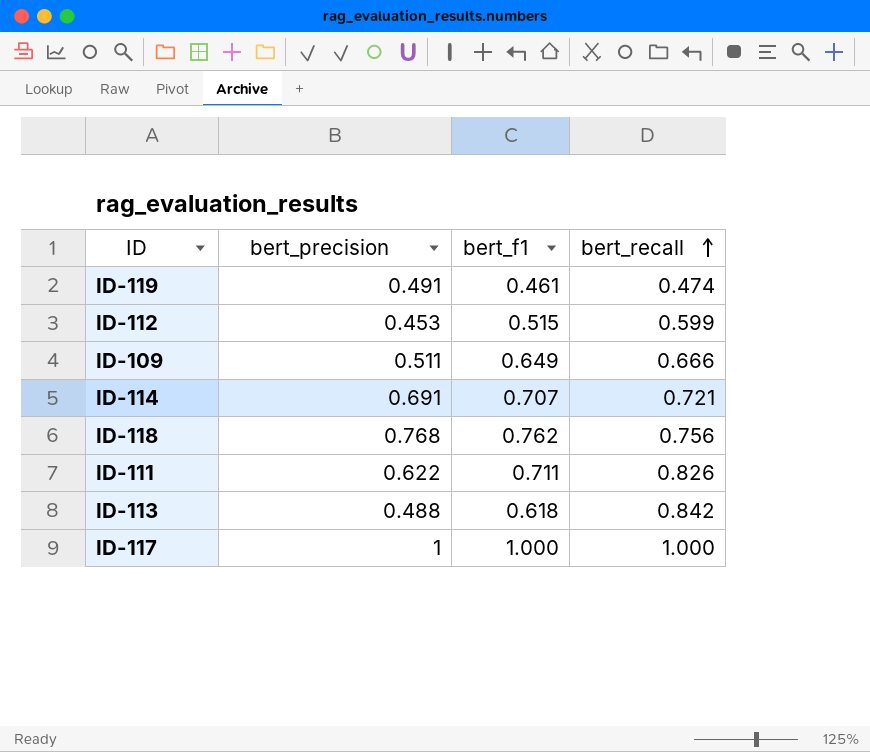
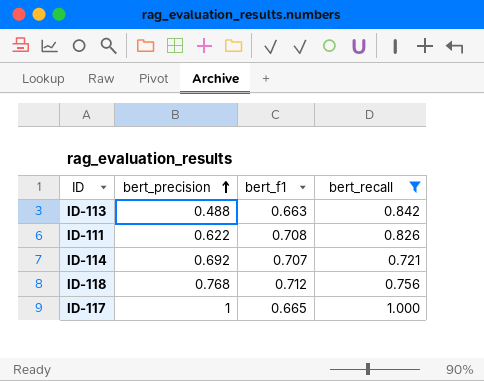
filter: none -> bert_recall >= 0.721
row order: bert_recall ascending -> bert_precision ascending
ID-113 | bert_f1: 0.618 -> 0.663
ID-111 | bert_f1: 0.711 -> 0.708
ID-114 | bert_precision: 0.691 -> 0.692
ID-118 | bert_f1: 0.762 -> 0.712
ID-117 | bert_f1: 1.000 -> 0.665

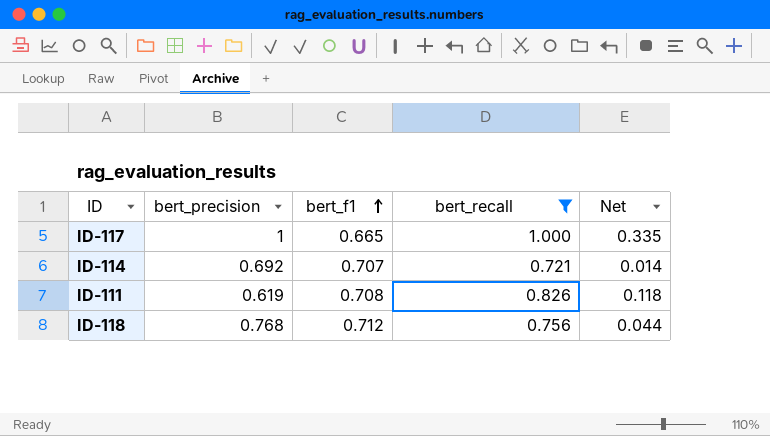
row order: bert_precision ascending -> bert_f1 ascending
column Net | formula: none -> [bert_recall] - [bert_f1]
row ID-113: 0.488 | 0.663 | 0.842 -> none
ID-111 | bert_precision: 0.622 -> 0.619

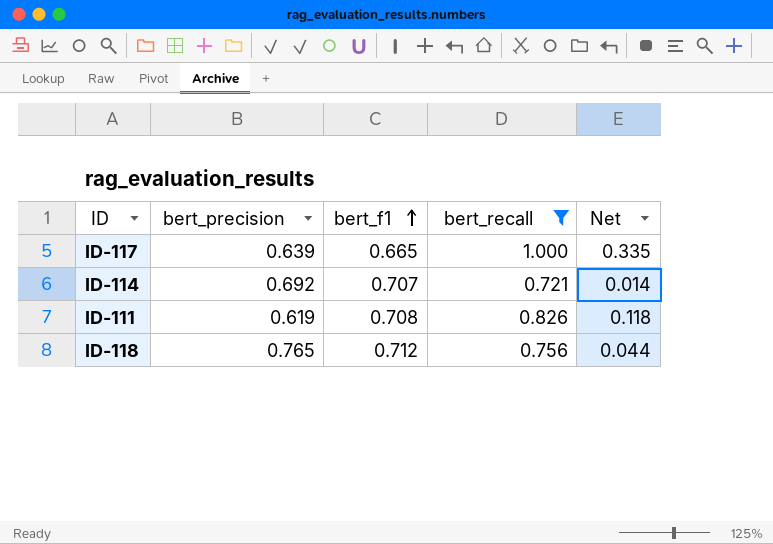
ID-117 | bert_precision: 1 -> 0.639
ID-118 | bert_precision: 0.768 -> 0.765

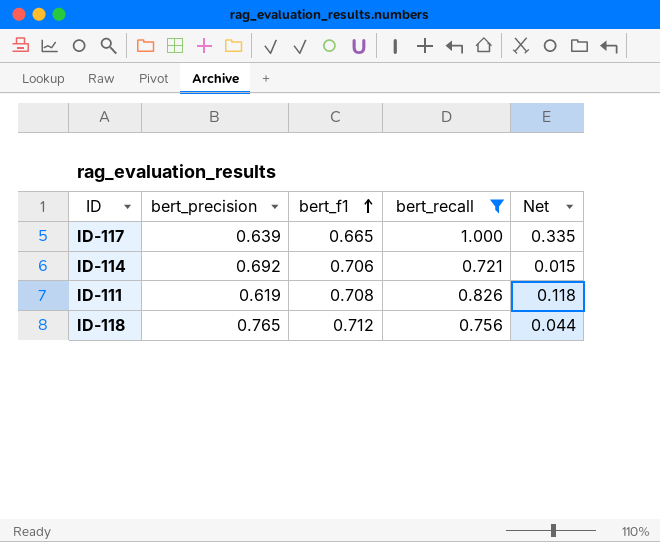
ID-114 | bert_f1: 0.707 -> 0.706
ID-114 | Net: 0.014 -> 0.015

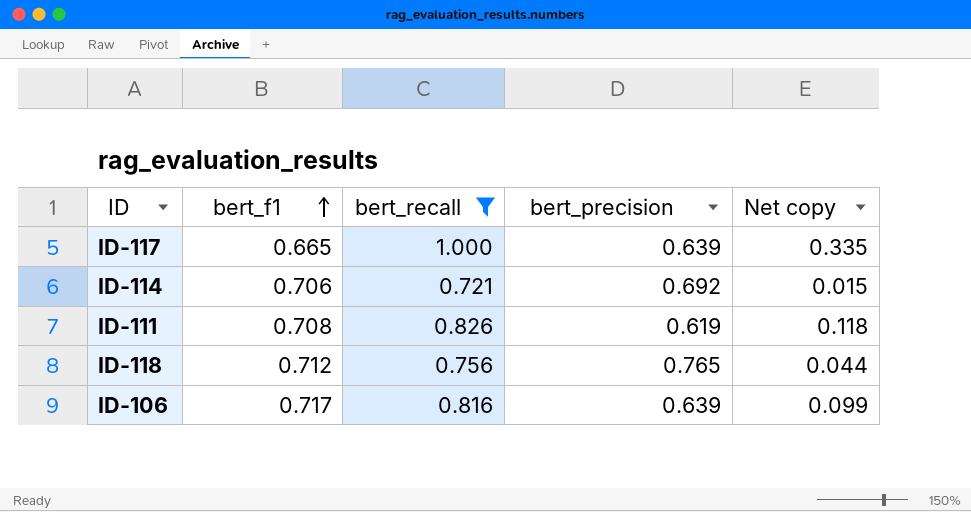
column bert_precision | position: 2 -> 4
column name: Net -> Net copy
row ID-106: none -> 0.717 | 0.816 | 0.639 | 0.099

